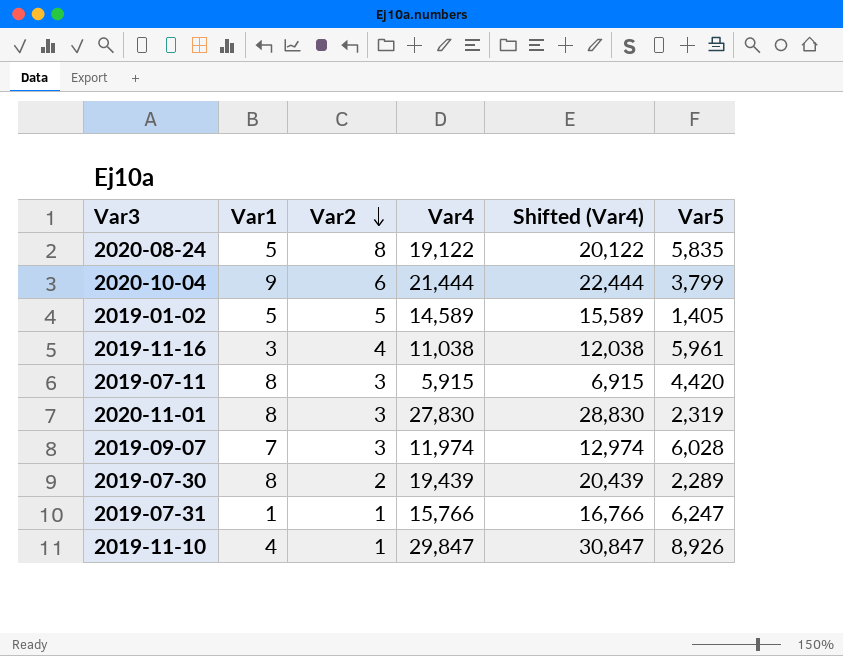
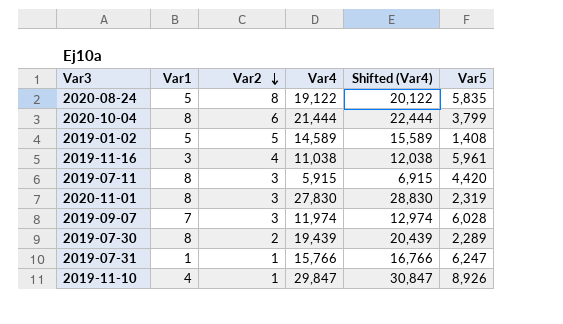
2020-10-04 | Var1: 9 -> 8
2019-01-02 | Var5: 1,405 -> 1,408

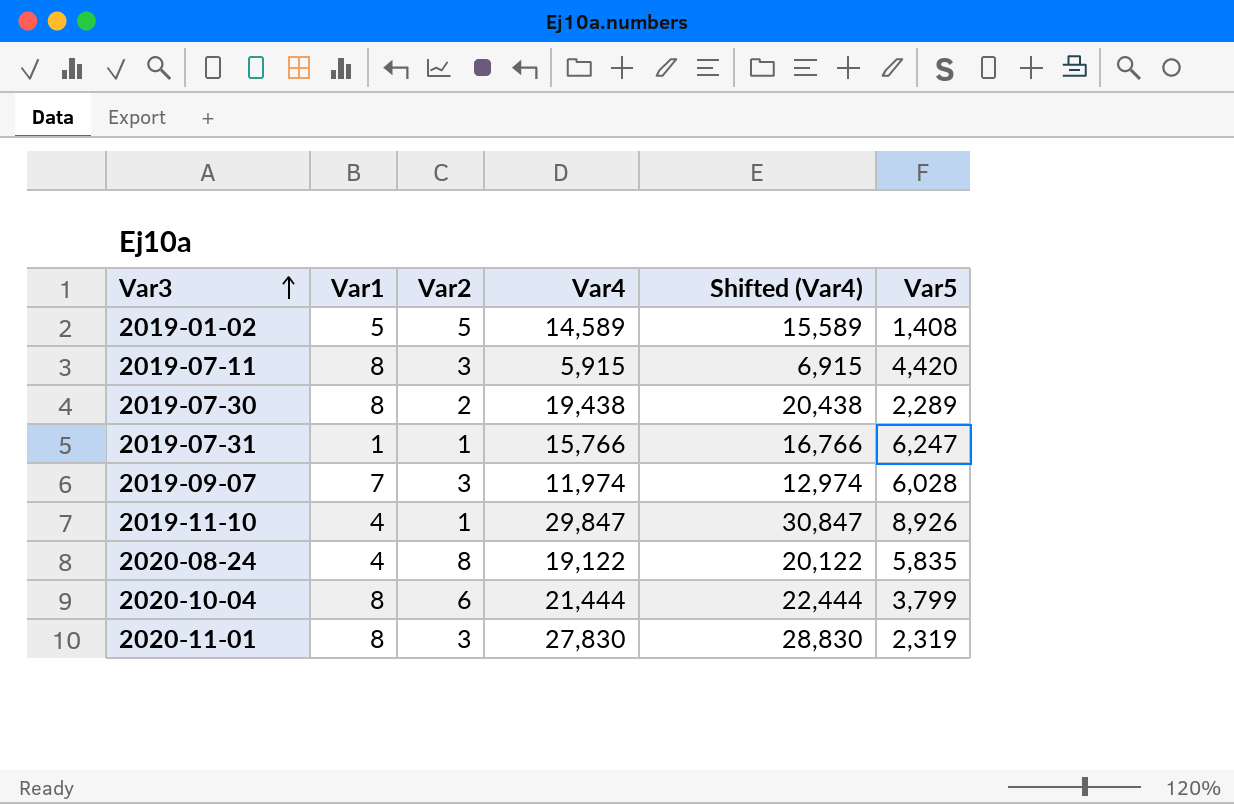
row order: Var2 descending -> Var3 ascending
row 2019-11-16: 3 | 4 | 11,038 | 12,038 | 5,961 -> none
2019-07-30 | Var4: 19,439 -> 19,438
2019-07-30 | Shifted (Var4): 20,439 -> 20,438
2020-08-24 | Var1: 5 -> 4

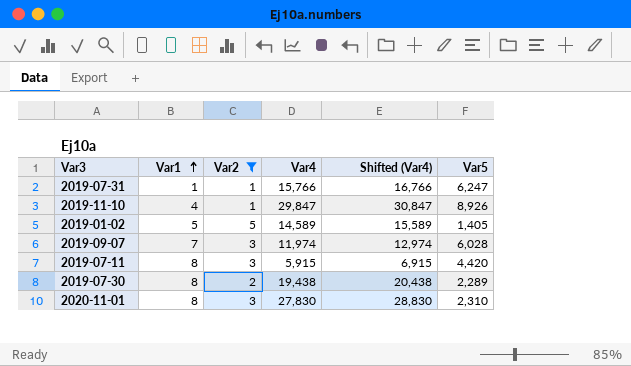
filter: none -> Var2 <= 5
row order: Var3 ascending -> Var1 ascending
2019-01-02 | Var5: 1,408 -> 1,405
2020-11-01 | Var5: 2,319 -> 2,310

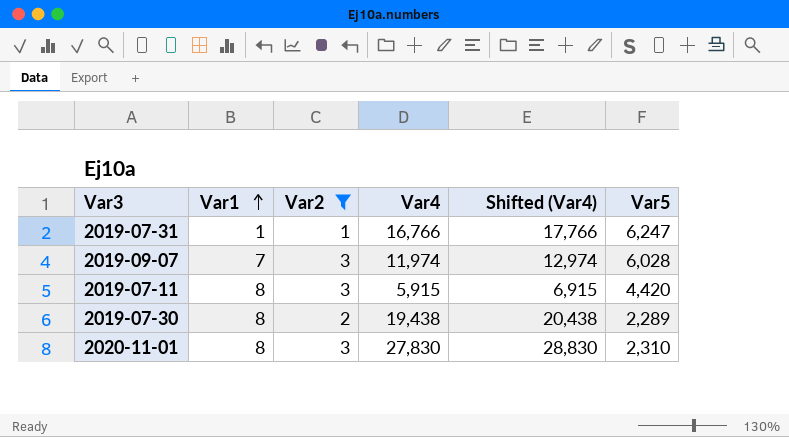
row 2019-11-10: 4 | 1 | 29,847 | 30,847 | 8,926 -> none
row 2019-01-02: 5 | 5 | 14,589 | 15,589 | 1,405 -> none
2019-07-31 | Var4: 15,766 -> 16,766
2019-07-31 | Shifted (Var4): 16,766 -> 17,766

